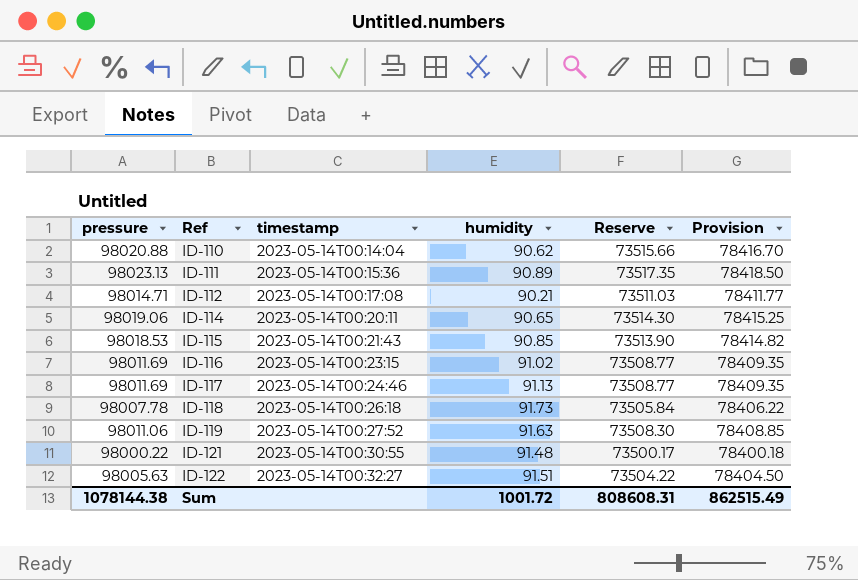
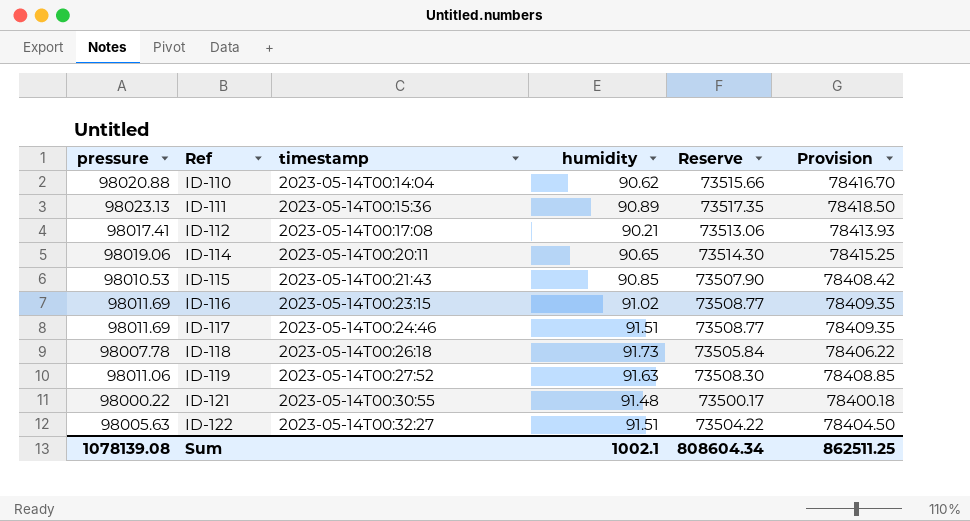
ID-112 | pressure: 98014.71 -> 98017.41
ID-112 | Reserve: 73511.03 -> 73513.06
ID-112 | Provision: 78411.77 -> 78413.93
ID-115 | pressure: 98018.53 -> 98010.53
ID-115 | Reserve: 73513.90 -> 73507.90
ID-115 | Provision: 78414.82 -> 78408.42
ID-117 | humidity: 91.13 -> 91.51
Sum | pressure: 1078144.38 -> 1078139.08
Sum | humidity: 1001.72 -> 1002.1
Sum | Reserve: 808608.31 -> 808604.34
Sum | Provision: 862515.49 -> 862511.25

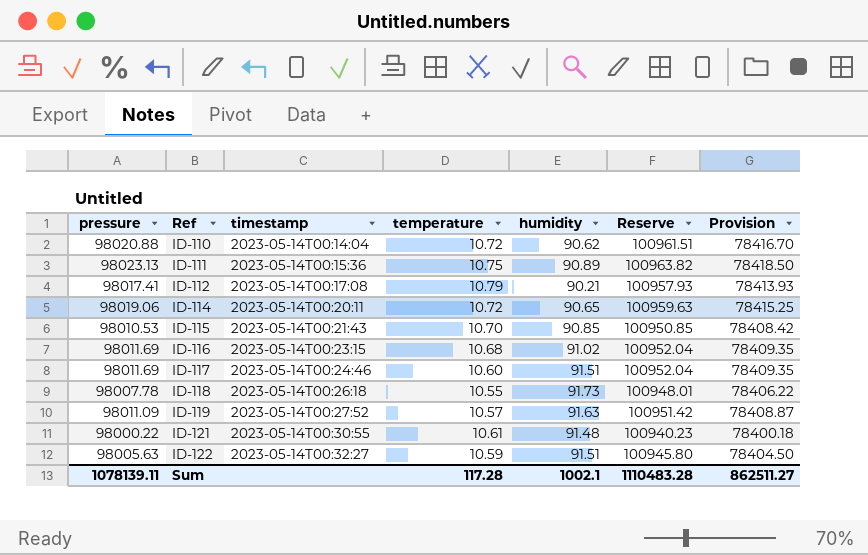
column temperature | position: none -> 4
column Reserve | formula: [pressure] * 0.75 -> [pressure] * 1.03
ID-119 | pressure: 98011.06 -> 98011.09
ID-119 | Provision: 78408.85 -> 78408.87
Sum | pressure: 1078139.08 -> 1078139.11
Sum | Reserve: 808604.34 -> 1110483.28
Sum | Provision: 862511.25 -> 862511.27

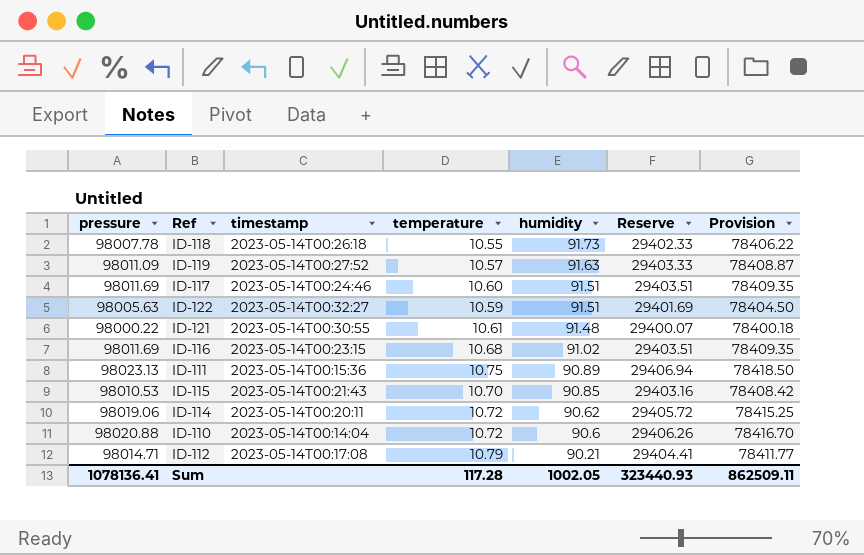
row order: Ref ascending -> humidity descending
column Reserve | formula: [pressure] * 1.03 -> [pressure] * 0.3
ID-114 | humidity: 90.65 -> 90.62
ID-110 | humidity: 90.62 -> 90.6
ID-112 | pressure: 98017.41 -> 98014.71
ID-112 | Provision: 78413.93 -> 78411.77
Sum | pressure: 1078139.11 -> 1078136.41
Sum | humidity: 1002.1 -> 1002.05
Sum | Reserve: 1110483.28 -> 323440.93
Sum | Provision: 862511.27 -> 862509.11

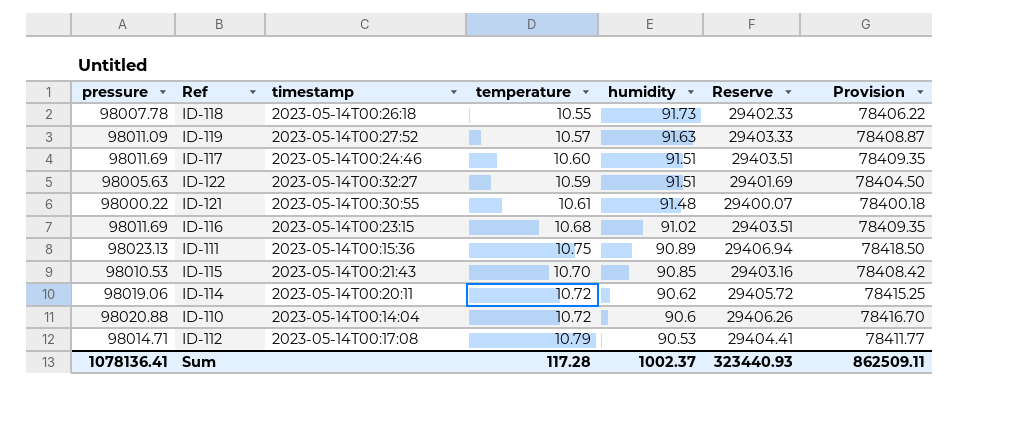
ID-112 | humidity: 90.21 -> 90.53
Sum | humidity: 1002.05 -> 1002.37

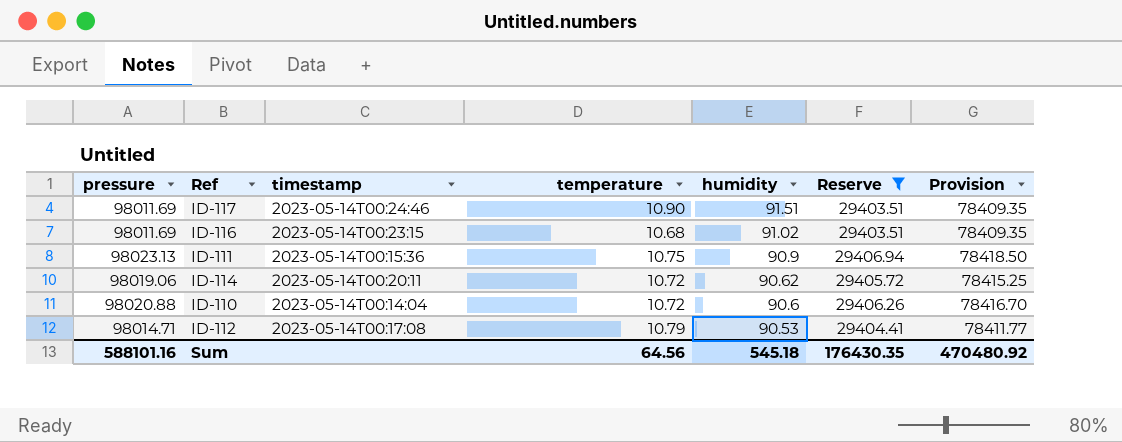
filter: none -> Reserve >= 29403.51
ID-117 | temperature: 10.60 -> 10.90
ID-111 | humidity: 90.89 -> 90.9
Sum | pressure: 1078136.41 -> 588101.16
Sum | temperature: 117.28 -> 64.56
Sum | humidity: 1002.37 -> 545.18
Sum | Reserve: 323440.93 -> 176430.35
Sum | Provision: 862509.11 -> 470480.92

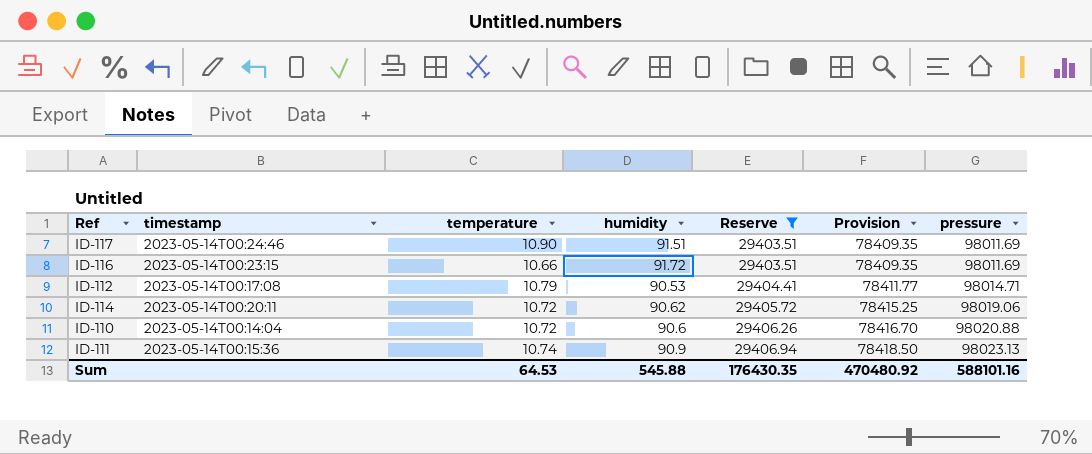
row order: humidity descending -> Reserve ascending
column pressure | position: 1 -> 7
ID-116 | temperature: 10.68 -> 10.66
ID-116 | humidity: 91.02 -> 91.72
ID-111 | temperature: 10.75 -> 10.74
Sum | temperature: 64.56 -> 64.53
Sum | humidity: 545.18 -> 545.88

